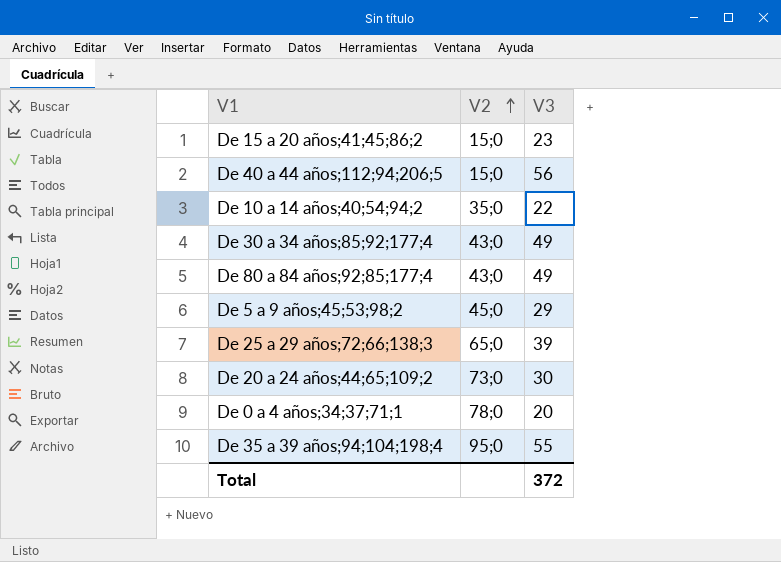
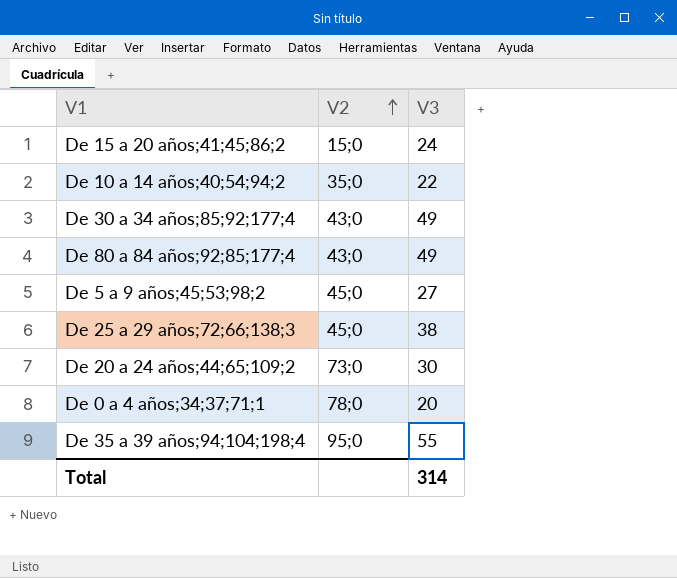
row De 40 a 44 años;112;94;206;5: 15;0 | 56 -> none
De 15 a 20 años;41;45;86;2 | V3: 23 -> 24
De 5 a 9 años;45;53;98;2 | V3: 29 -> 27
De 25 a 29 años;72;66;138;3 | V2: 65;0 -> 45;0
De 25 a 29 años;72;66;138;3 | V3: 39 -> 38
Total | V3: 372 -> 314

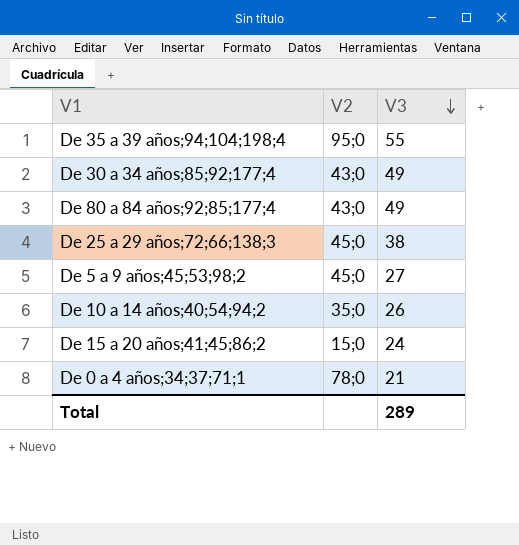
row order: V2 ascending -> V3 descending
row De 20 a 24 años;44;65;109;2: 73;0 | 30 -> none
De 10 a 14 años;40;54;94;2 | V3: 22 -> 26
De 0 a 4 años;34;37;71;1 | V3: 20 -> 21
Total | V3: 314 -> 289

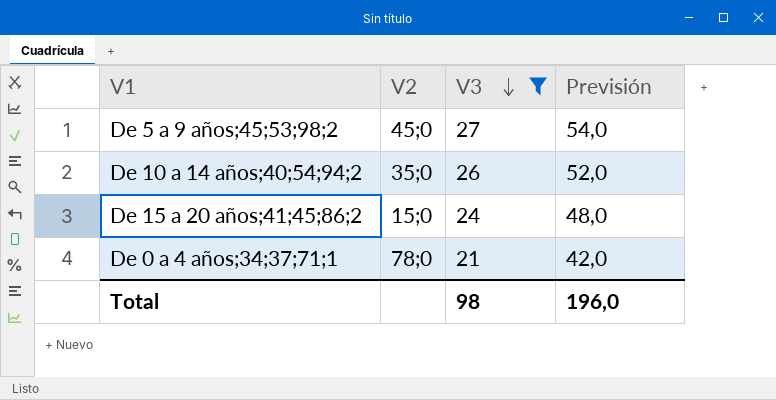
filter: none -> V3 <= 27
column Previsión | formula: none -> [V3] * 2
Total | V3: 289 -> 98

